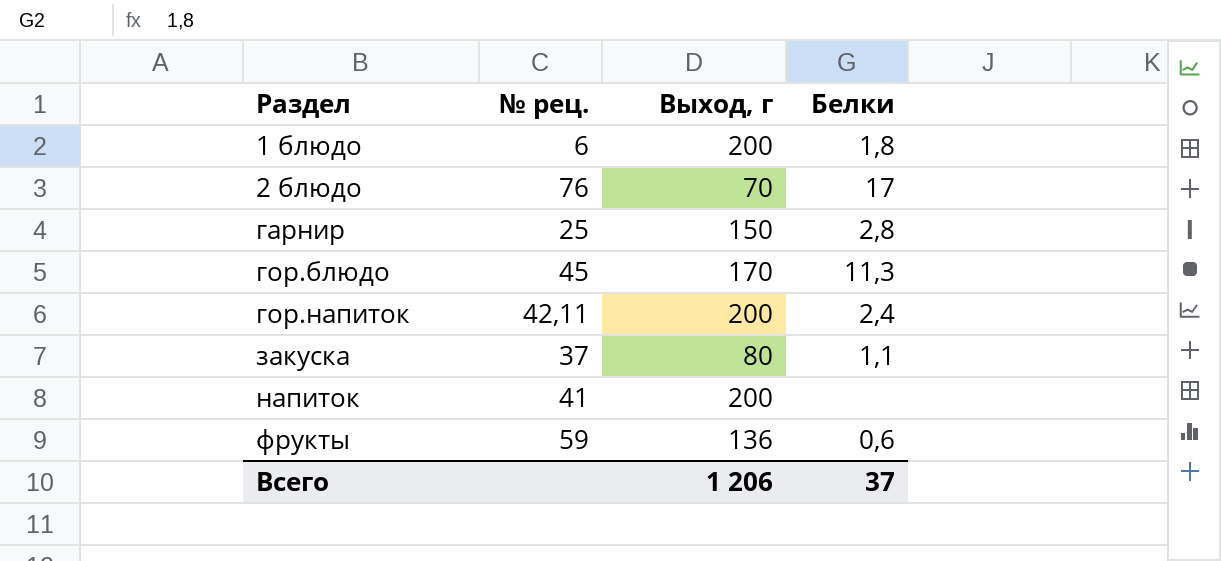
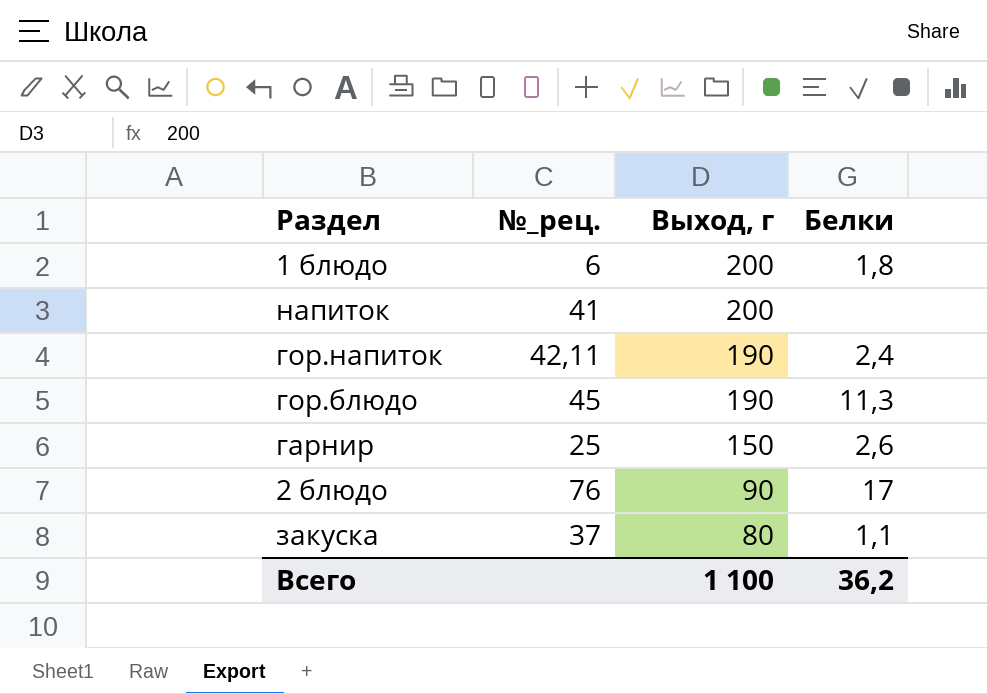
row order: Раздел ascending -> Выход, г descending
column name: № рец. -> №_рец.
row фрукты: 59 | 136 | 0,6 -> none
гор.напиток | Выход, г: 200 -> 190
гор.блюдо | Выход, г: 170 -> 190
гарнир | Белки: 2,8 -> 2,6
2 блюдо | Выход, г: 70 -> 90
Всего | Выход, г: 1 206 -> 1 100
Всего | Белки: 37 -> 36,2

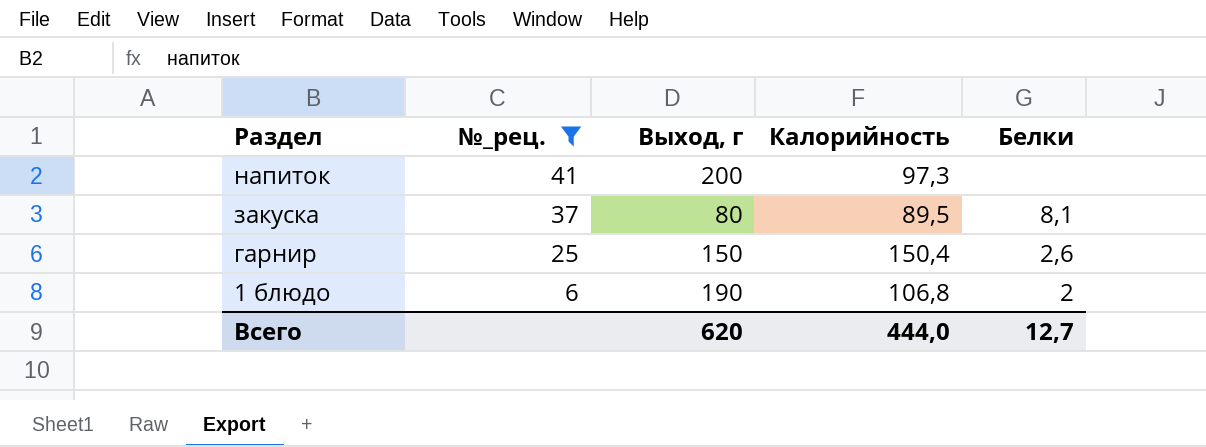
filter: none -> №_рец. <= 41
row order: Выход, г descending -> Раздел descending
column Калорийность | position: none -> 4
закуска | Белки: 1,1 -> 8,1
1 блюдо | Выход, г: 200 -> 190
1 блюдо | Белки: 1,8 -> 2
Всего | Выход, г: 1 100 -> 620
Всего | Белки: 36,2 -> 12,7

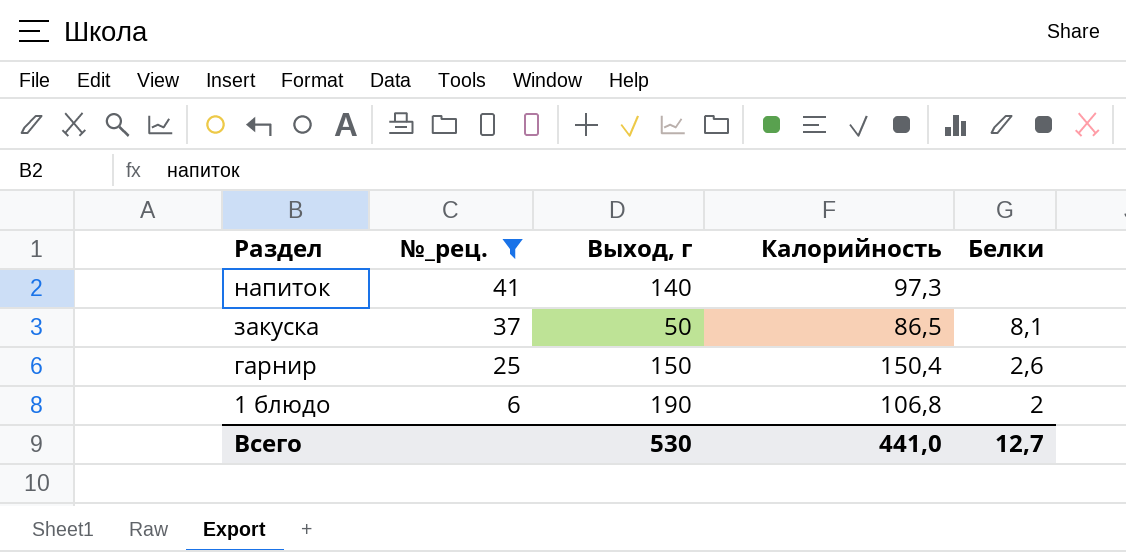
напиток | Выход, г: 200 -> 140
закуска | Выход, г: 80 -> 50
закуска | Калорийность: 89,5 -> 86,5
Всего | Выход, г: 620 -> 530
Всего | Калорийность: 444,0 -> 441,0

